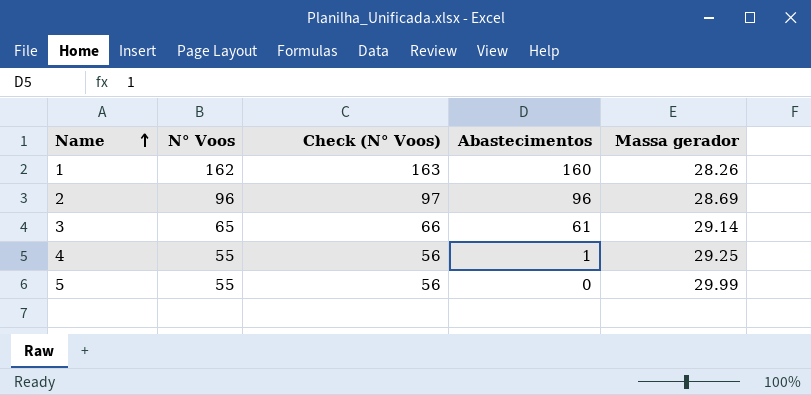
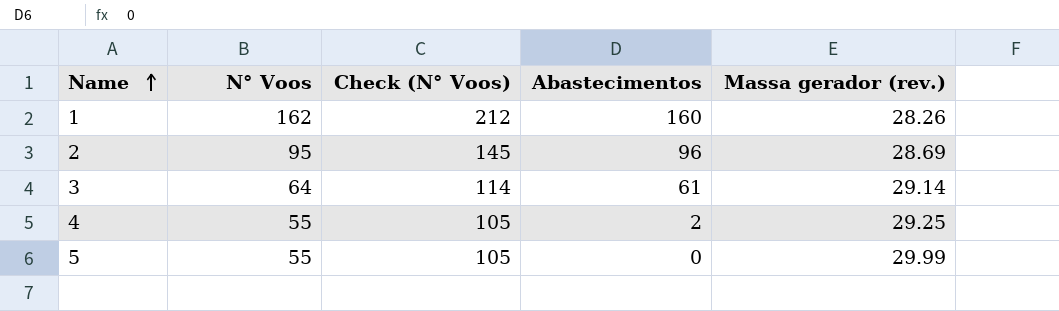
column Check (N° Voos) | formula: [N° Voos] + 1 -> [N° Voos] + 50
column name: Massa gerador -> Massa gerador (rev.)
2 | N° Voos: 96 -> 95
3 | N° Voos: 65 -> 64
4 | Abastecimentos: 1 -> 2

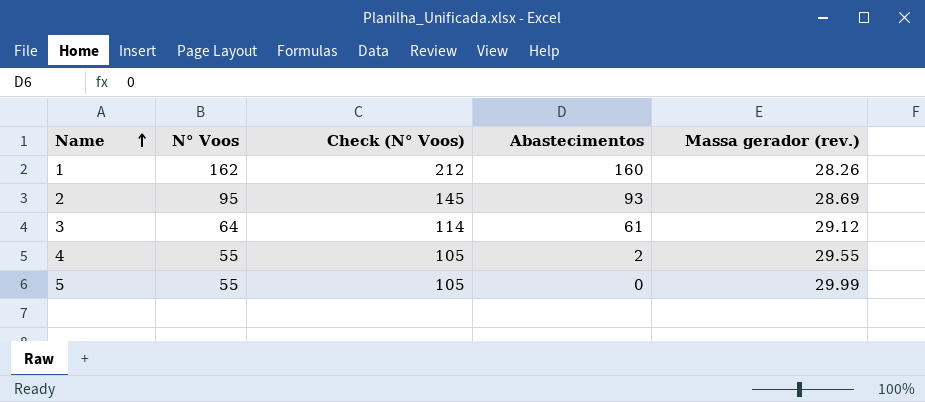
2 | Abastecimentos: 96 -> 93
3 | Massa gerador (rev.): 29.14 -> 29.12
4 | Massa gerador (rev.): 29.25 -> 29.55

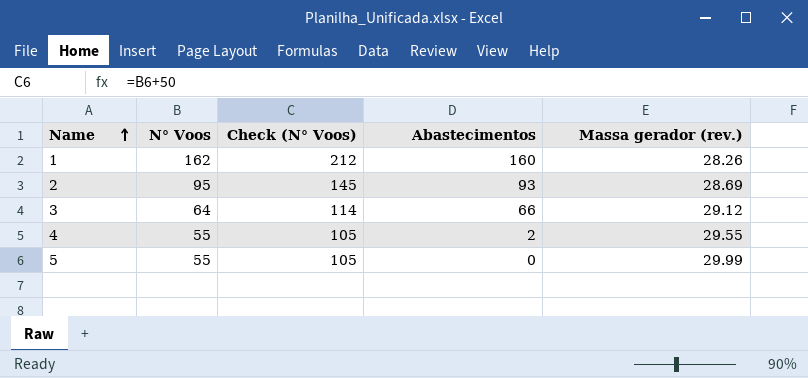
3 | Abastecimentos: 61 -> 66

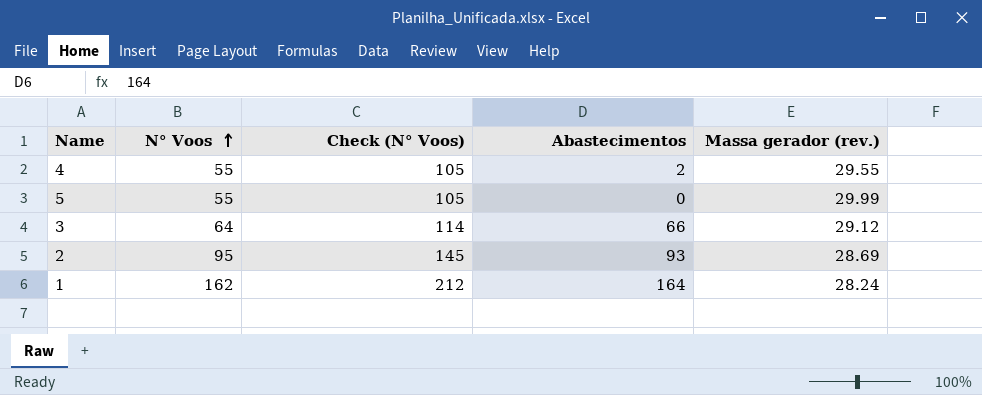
row order: Name ascending -> N° Voos ascending
1 | Abastecimentos: 160 -> 164
1 | Massa gerador (rev.): 28.26 -> 28.24

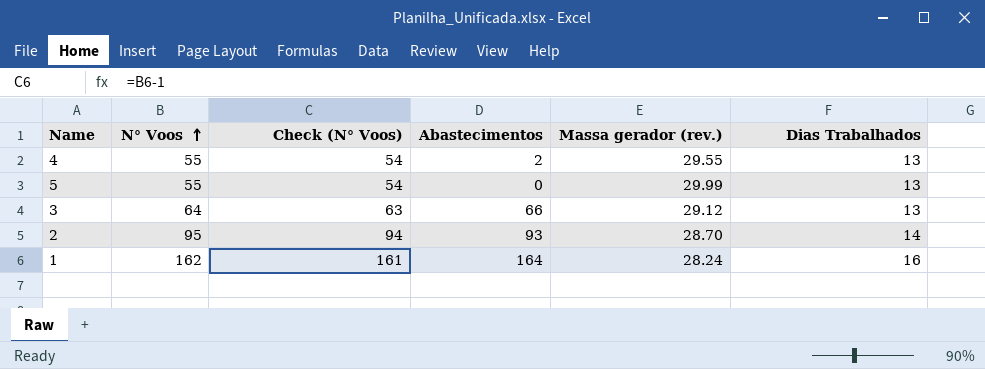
column Check (N° Voos) | formula: [N° Voos] + 50 -> [N° Voos] - 1
column Dias Trabalhados | position: none -> 6
2 | Massa gerador (rev.): 28.69 -> 28.70

